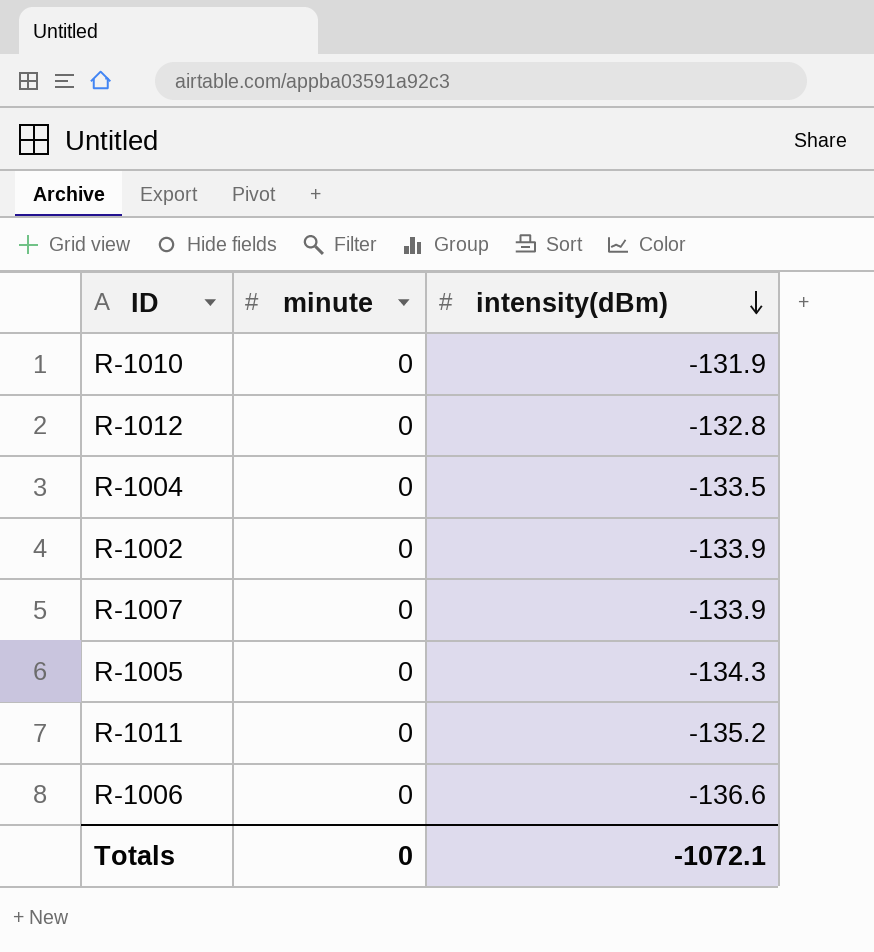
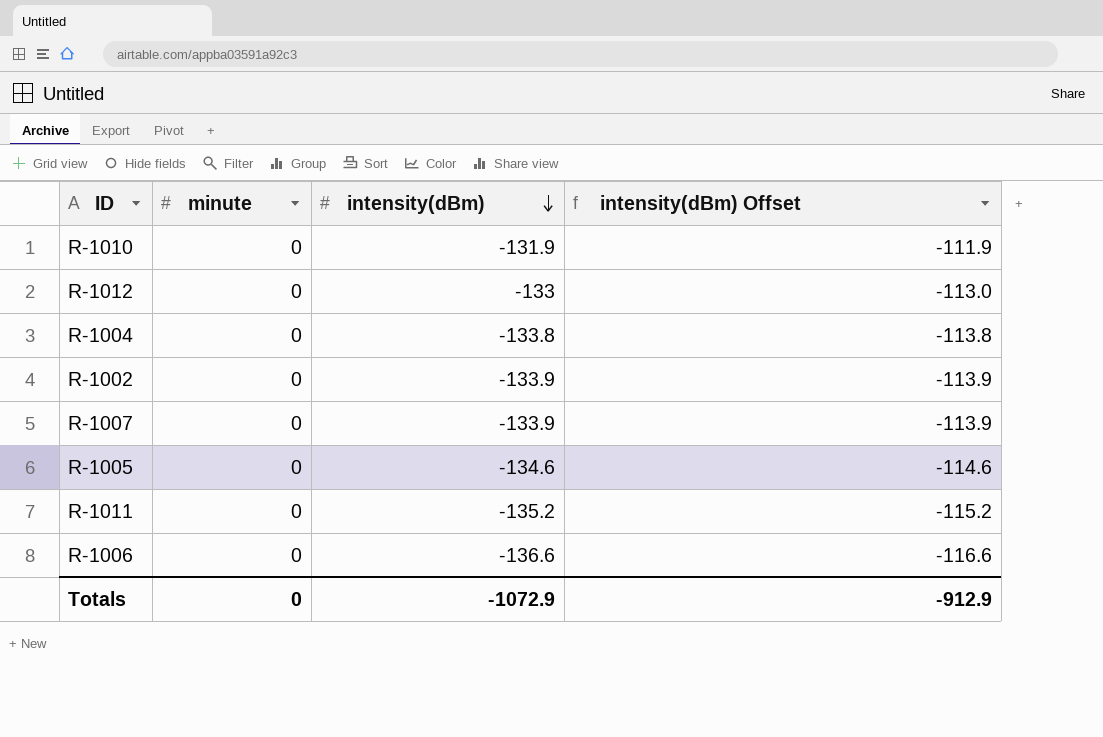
column intensity(dBm) Offset | formula: none -> [intensity(dBm)] + 20
R-1012 | intensity(dBm): -132.8 -> -133
R-1004 | intensity(dBm): -133.5 -> -133.8
R-1005 | intensity(dBm): -134.3 -> -134.6
Totals | intensity(dBm): -1072.1 -> -1072.9

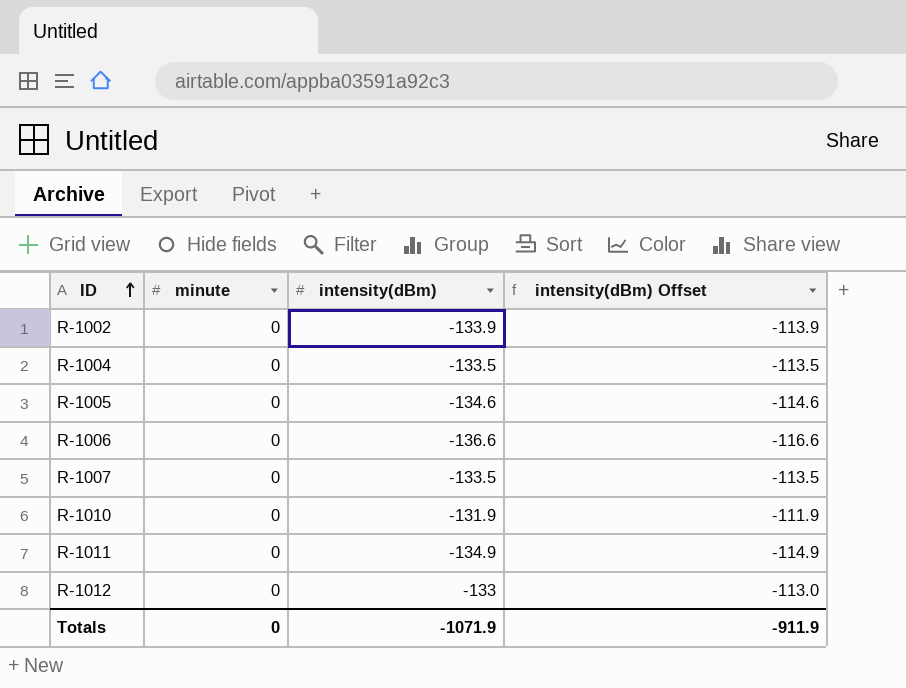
row order: intensity(dBm) descending -> ID ascending
R-1004 | intensity(dBm): -133.8 -> -133.5
R-1004 | intensity(dBm) Offset: -113.8 -> -113.5
R-1007 | intensity(dBm): -133.9 -> -133.5
R-1007 | intensity(dBm) Offset: -113.9 -> -113.5
R-1011 | intensity(dBm): -135.2 -> -134.9
R-1011 | intensity(dBm) Offset: -115.2 -> -114.9
Totals | intensity(dBm): -1072.9 -> -1071.9
Totals | intensity(dBm) Offset: -912.9 -> -911.9

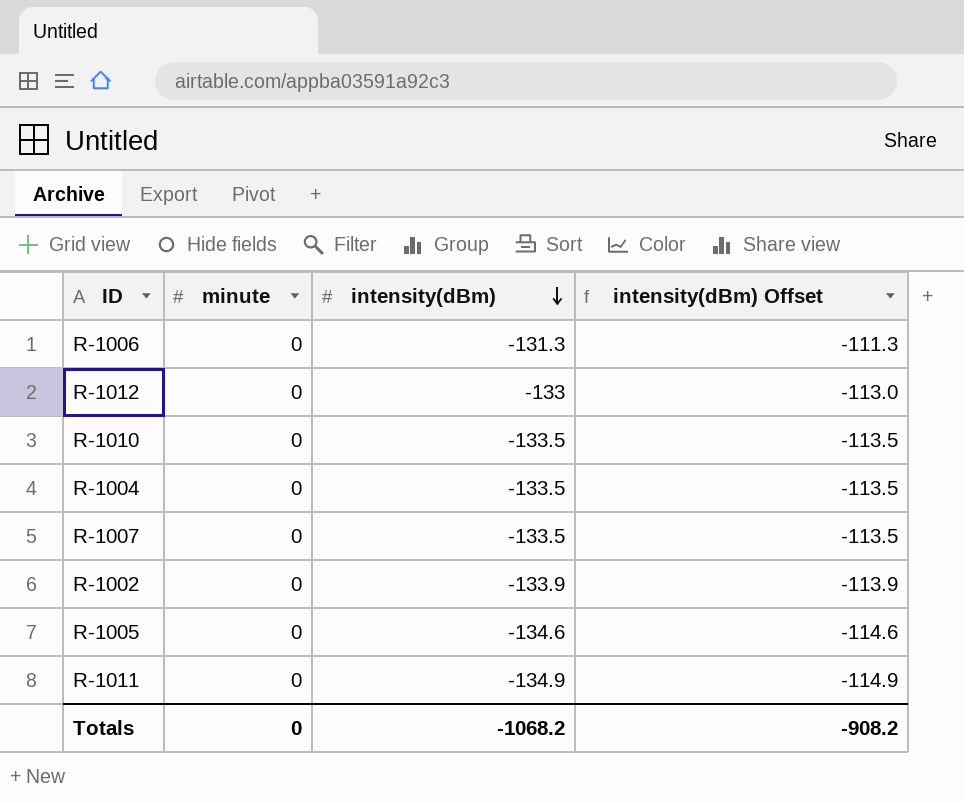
row order: ID ascending -> intensity(dBm) descending
R-1006 | intensity(dBm): -136.6 -> -131.3
R-1006 | intensity(dBm) Offset: -116.6 -> -111.3
R-1010 | intensity(dBm): -131.9 -> -133.5
R-1010 | intensity(dBm) Offset: -111.9 -> -113.5
Totals | intensity(dBm): -1071.9 -> -1068.2
Totals | intensity(dBm) Offset: -911.9 -> -908.2

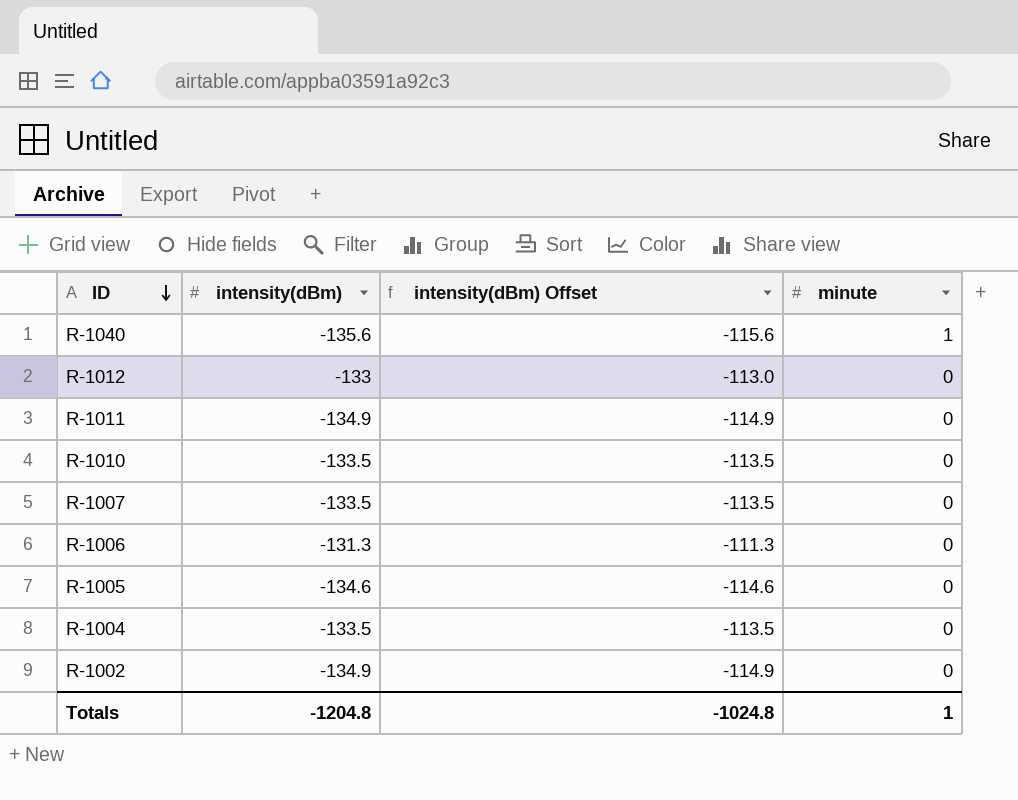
row order: intensity(dBm) descending -> ID descending
column minute | position: 2 -> 4
row R-1040: none -> -135.6 | -115.6 | 1
R-1002 | intensity(dBm): -133.9 -> -134.9
R-1002 | intensity(dBm) Offset: -113.9 -> -114.9
Totals | intensity(dBm): -1068.2 -> -1204.8
Totals | intensity(dBm) Offset: -908.2 -> -1024.8
Totals | minute: 0 -> 1

